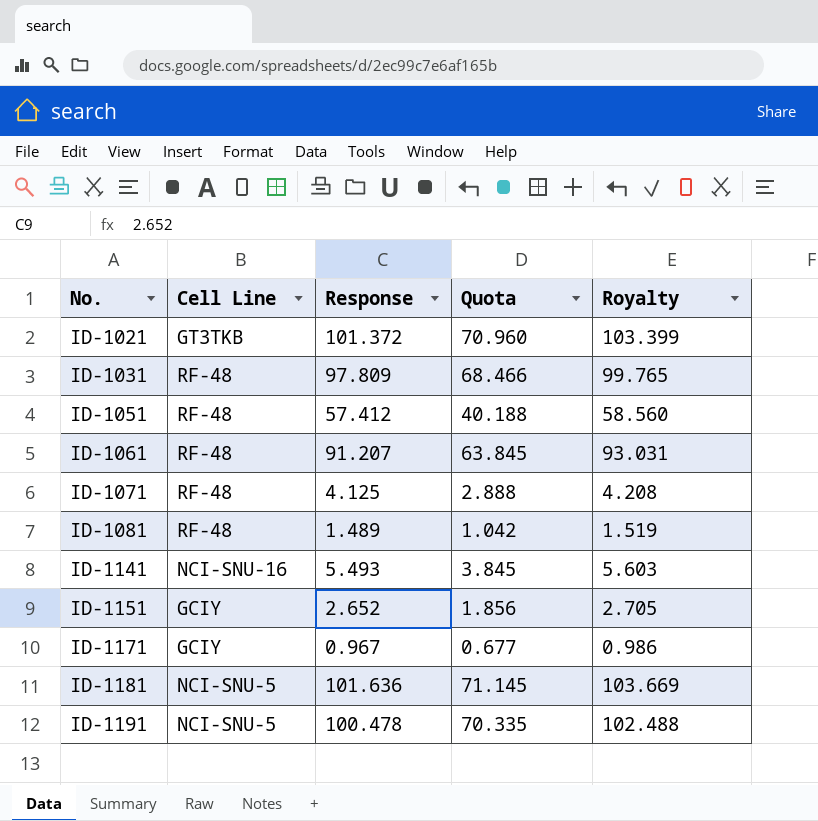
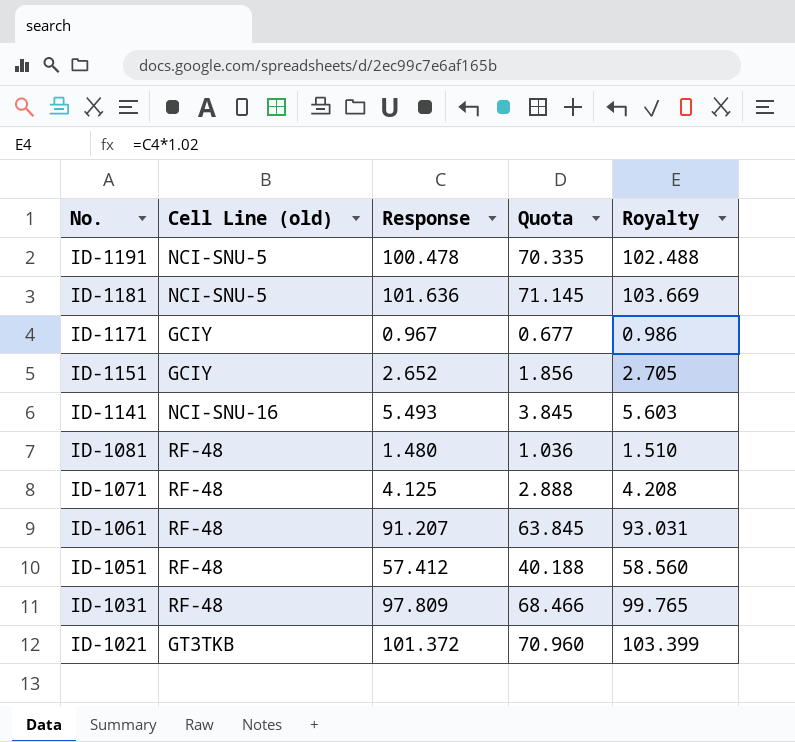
row order: No. ascending -> No. descending
column name: Cell Line -> Cell Line (old)
ID-1081 | Response: 1.489 -> 1.480
ID-1081 | Quota: 1.042 -> 1.036
ID-1081 | Royalty: 1.519 -> 1.510

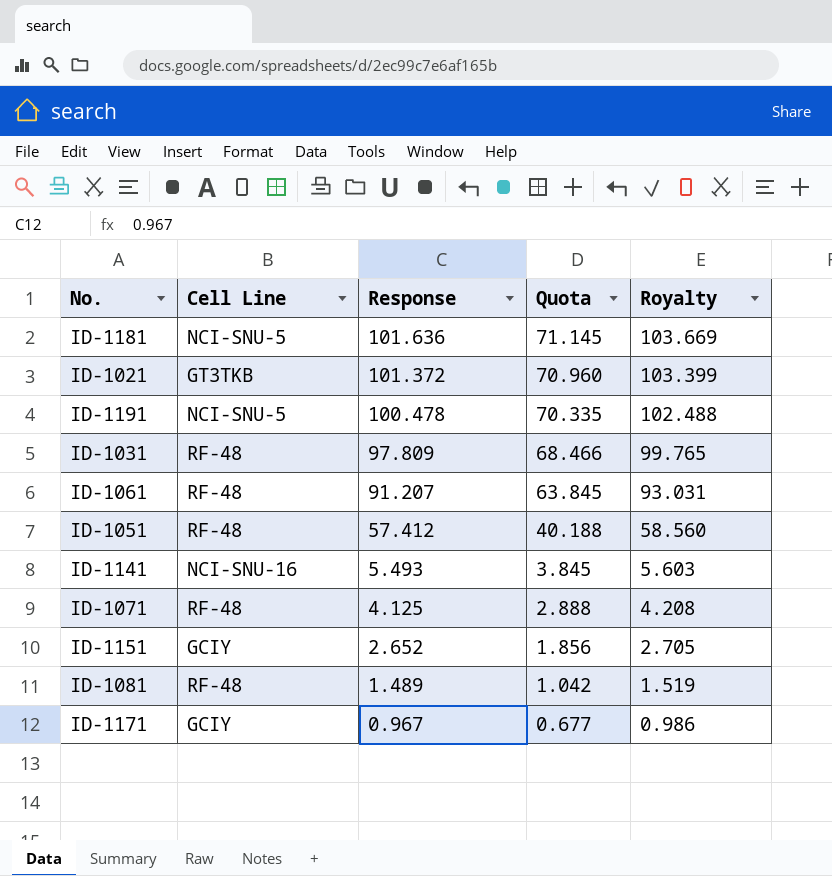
row order: No. descending -> Response descending
column name: Cell Line (old) -> Cell Line
ID-1081 | Response: 1.480 -> 1.489
ID-1081 | Quota: 1.036 -> 1.042
ID-1081 | Royalty: 1.510 -> 1.519

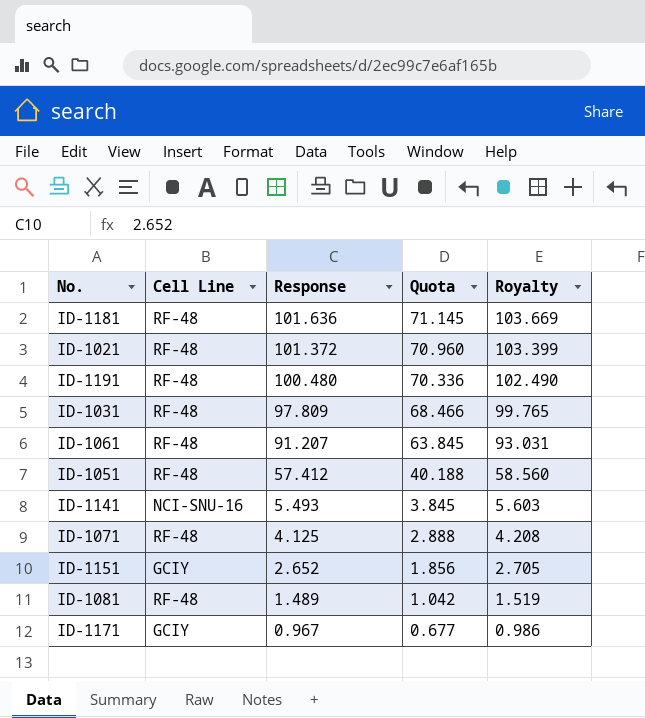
ID-1181 | Cell Line: NCI-SNU-5 -> RF-48
ID-1021 | Cell Line: GT3TKB -> RF-48
ID-1191 | Cell Line: NCI-SNU-5 -> RF-48
ID-1191 | Response: 100.478 -> 100.480
ID-1191 | Quota: 70.335 -> 70.336
ID-1191 | Royalty: 102.488 -> 102.490

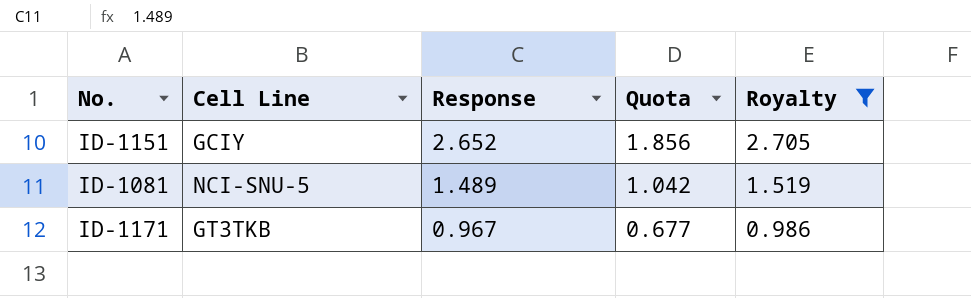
filter: none -> Royalty <= 2.705
ID-1081 | Cell Line: RF-48 -> NCI-SNU-5
ID-1171 | Cell Line: GCIY -> GT3TKB

